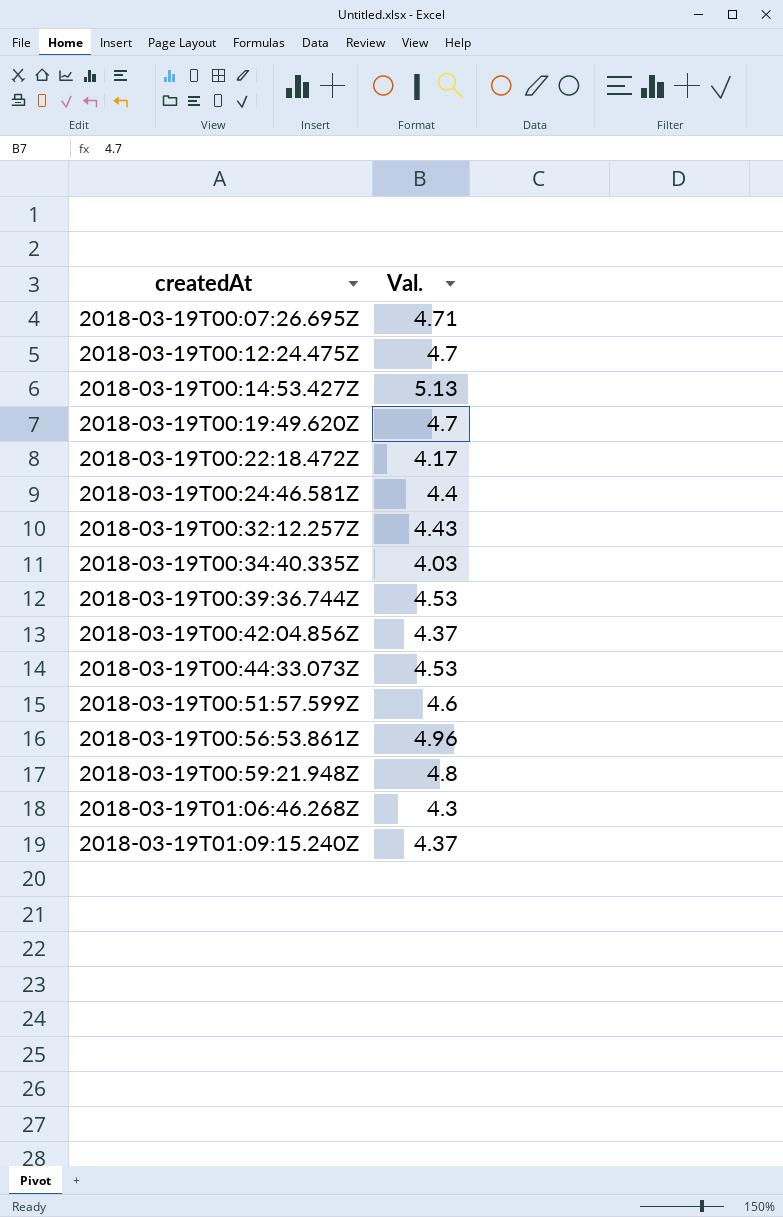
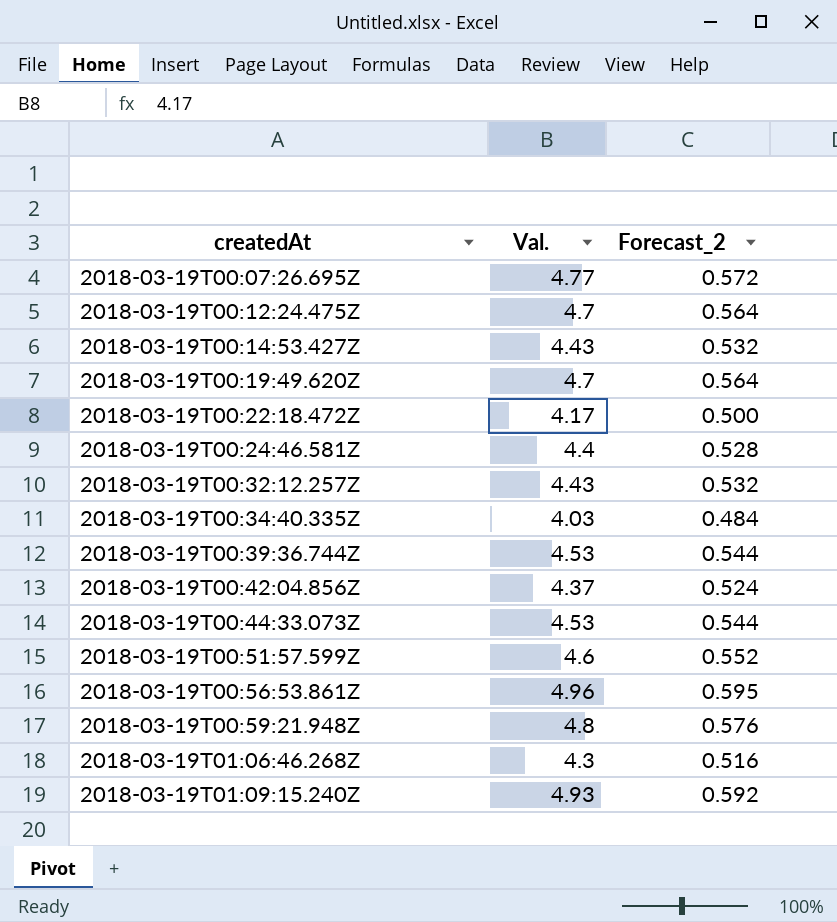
column Forecast_2 | formula: none -> [Val.] * 0.12
2018-03-19T00:07:26.695Z | Val.: 4.71 -> 4.77
2018-03-19T00:14:53.427Z | Val.: 5.13 -> 4.43
2018-03-19T01:09:15.240Z | Val.: 4.37 -> 4.93

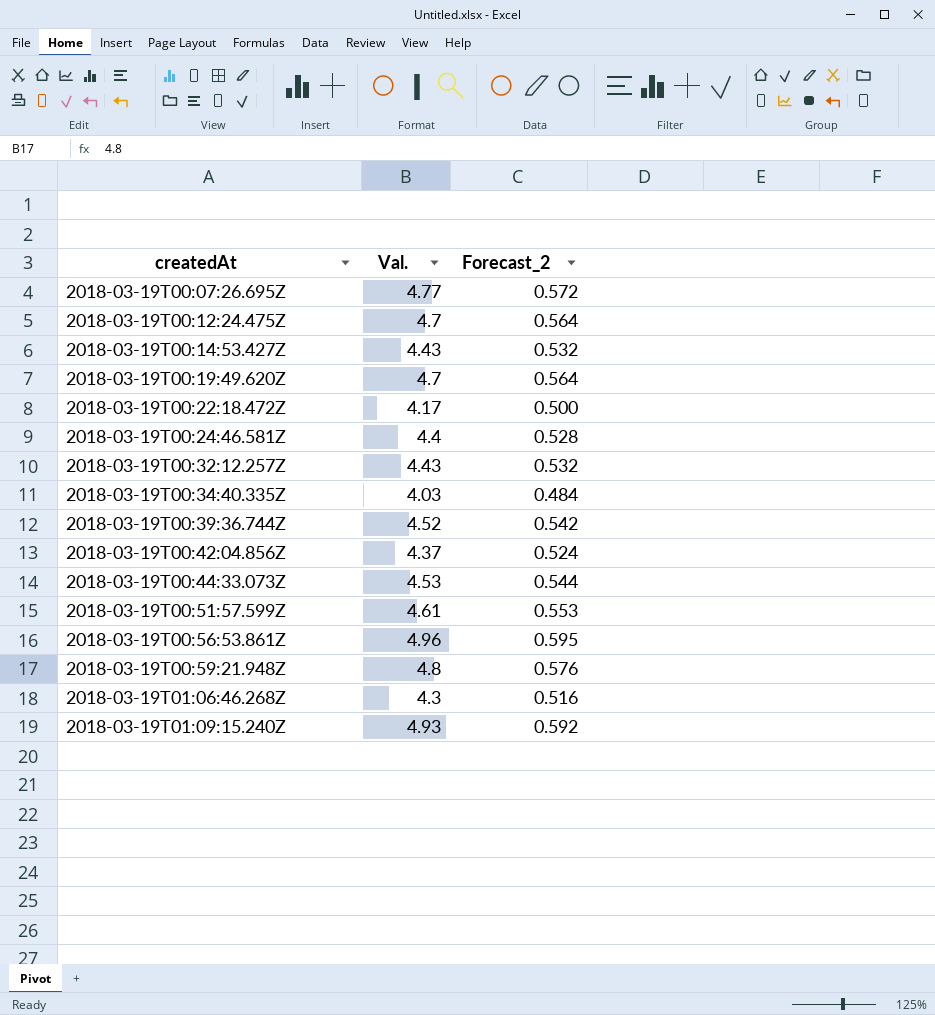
2018-03-19T00:39:36.744Z | Val.: 4.53 -> 4.52
2018-03-19T00:39:36.744Z | Forecast_2: 0.544 -> 0.542
2018-03-19T00:51:57.599Z | Val.: 4.6 -> 4.61
2018-03-19T00:51:57.599Z | Forecast_2: 0.552 -> 0.553

